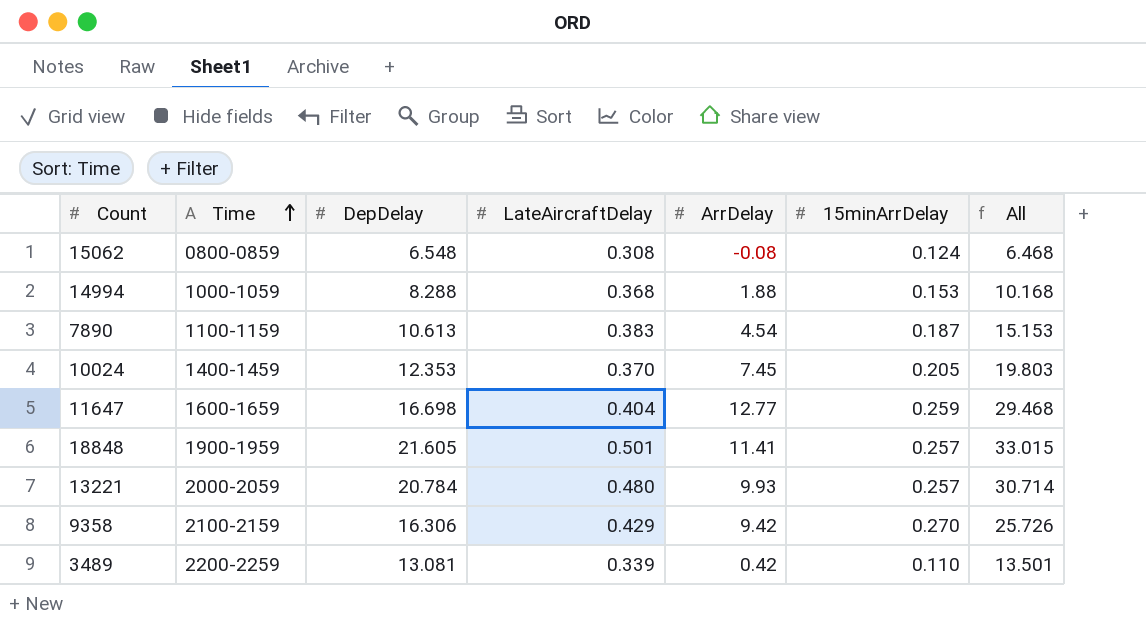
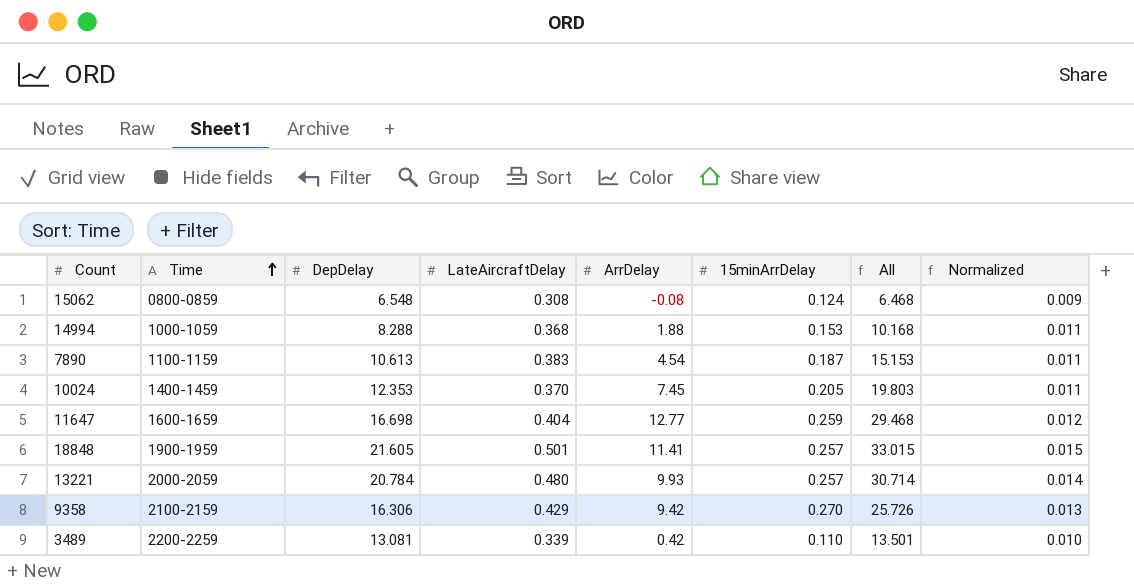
column Normalized | formula: none -> [LateAircraftDelay] * 0.03

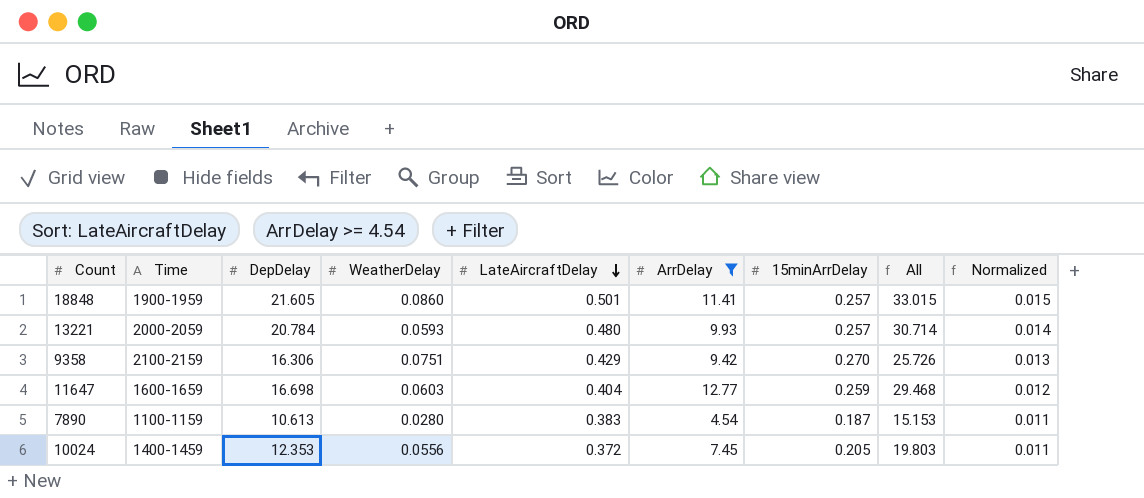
filter: none -> ArrDelay >= 4.54
row order: Time ascending -> LateAircraftDelay descending
column WeatherDelay | position: none -> 4
10024 | LateAircraftDelay: 0.370 -> 0.372

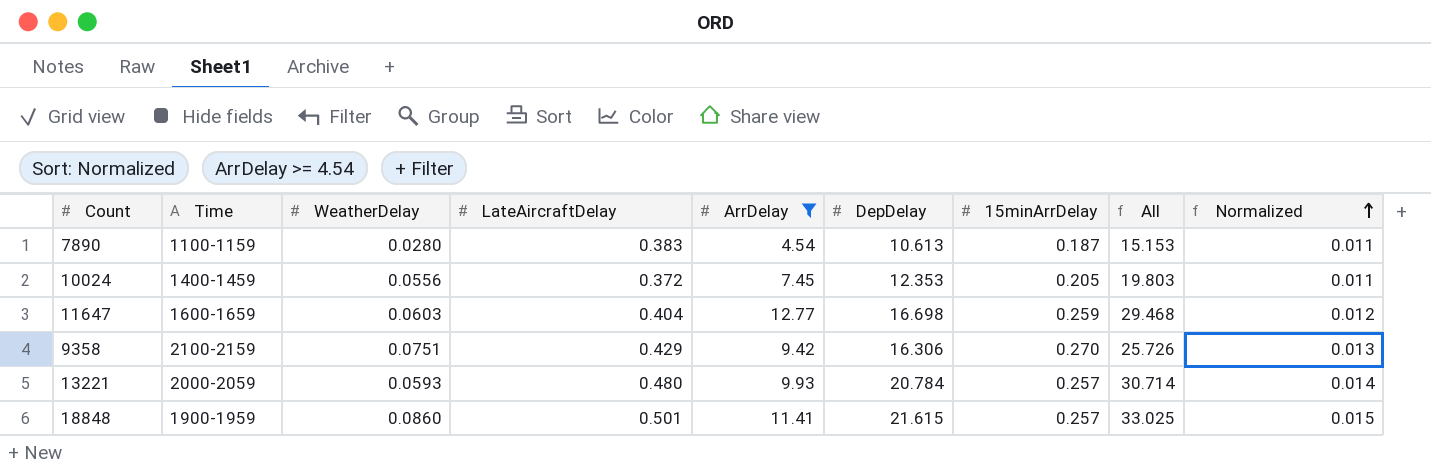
row order: LateAircraftDelay descending -> Normalized ascending
column DepDelay | position: 3 -> 6
18848 | DepDelay: 21.605 -> 21.615
18848 | All: 33.015 -> 33.025

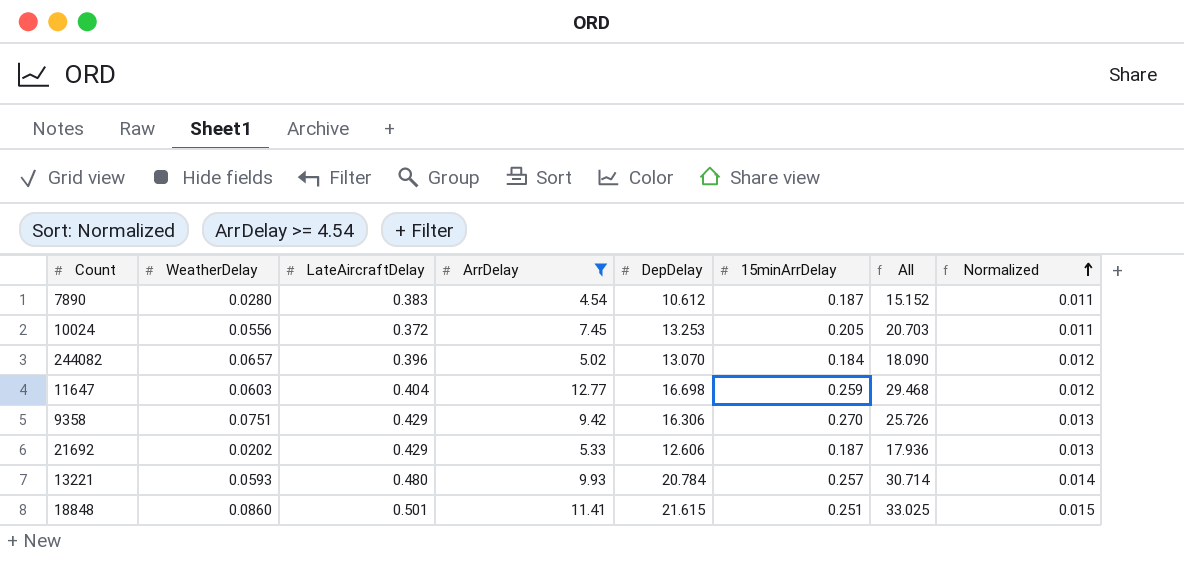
column Time | position: 2 -> none
7890 | DepDelay: 10.613 -> 10.612
7890 | All: 15.153 -> 15.152
10024 | DepDelay: 12.353 -> 13.253
10024 | All: 19.803 -> 20.703
row 244082: none -> 0.0657 | 0.396 | 5.02 | 13.070 | 0.184 | 18.090 | 0.012
row 21692: none -> 0.0202 | 0.429 | 5.33 | 12.606 | 0.187 | 17.936 | 0.013
18848 | 15minArrDelay: 0.257 -> 0.251

